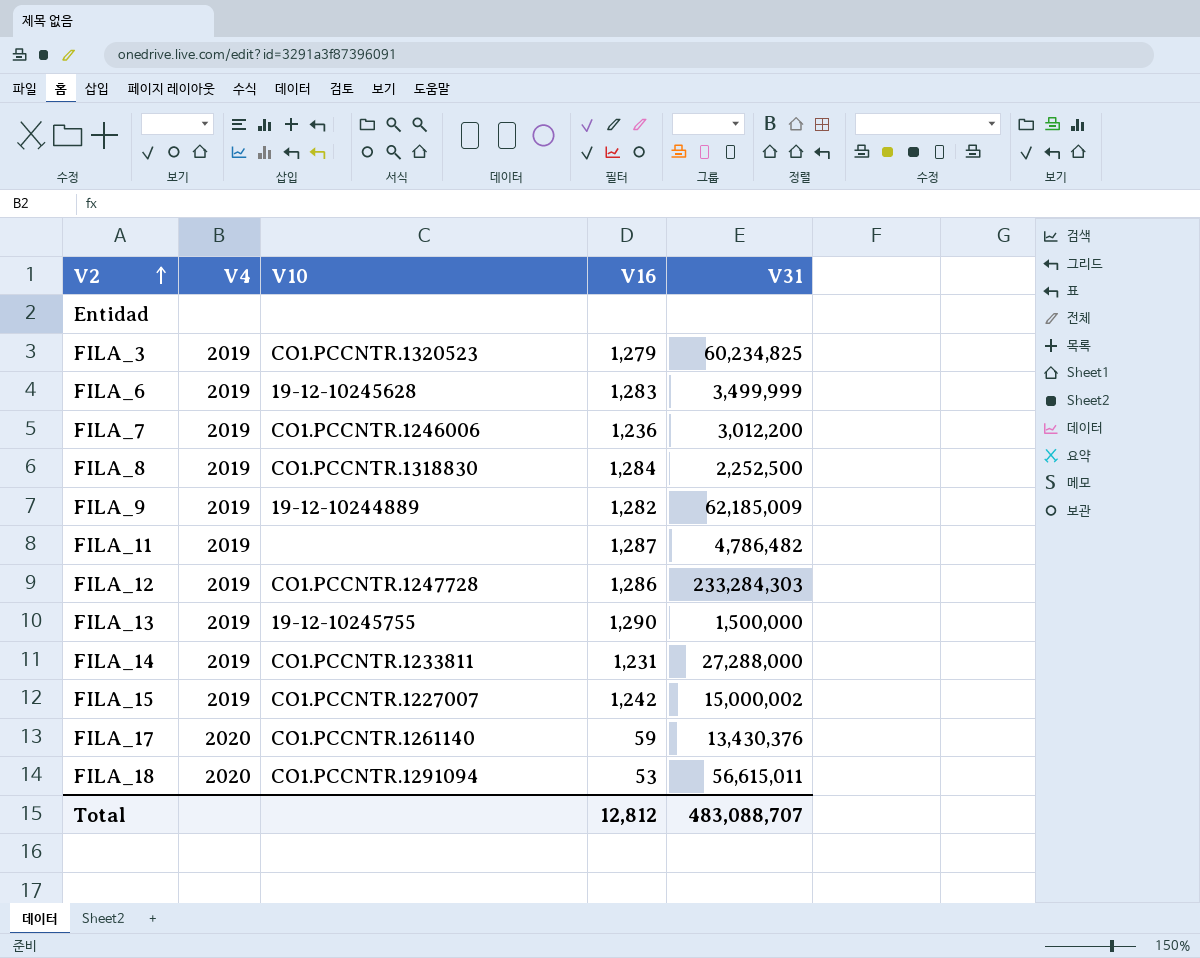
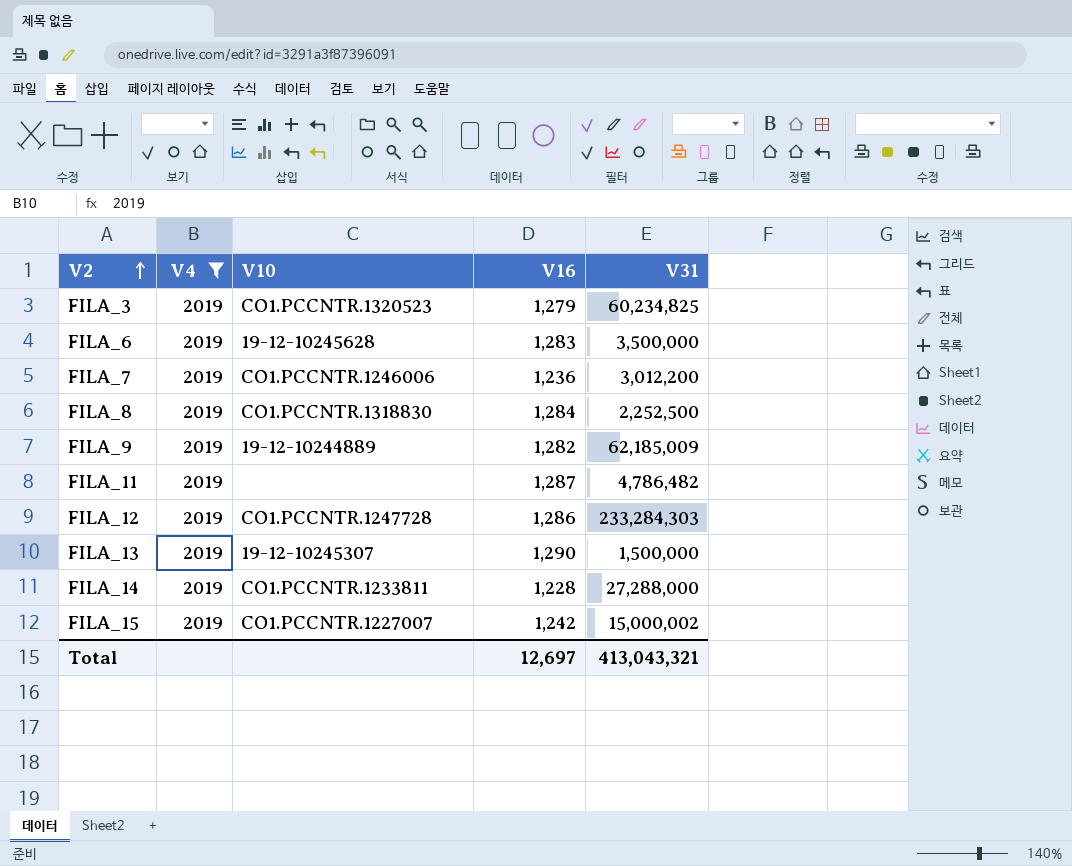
filter: none -> V4 = 2019
FILA_6 | V31: 3,499,999 -> 3,500,000
FILA_13 | V10: 19-12-10245755 -> 19-12-10245307
FILA_14 | V16: 1,231 -> 1,228
Total | V16: 12,812 -> 12,697
Total | V31: 483,088,707 -> 413,043,321

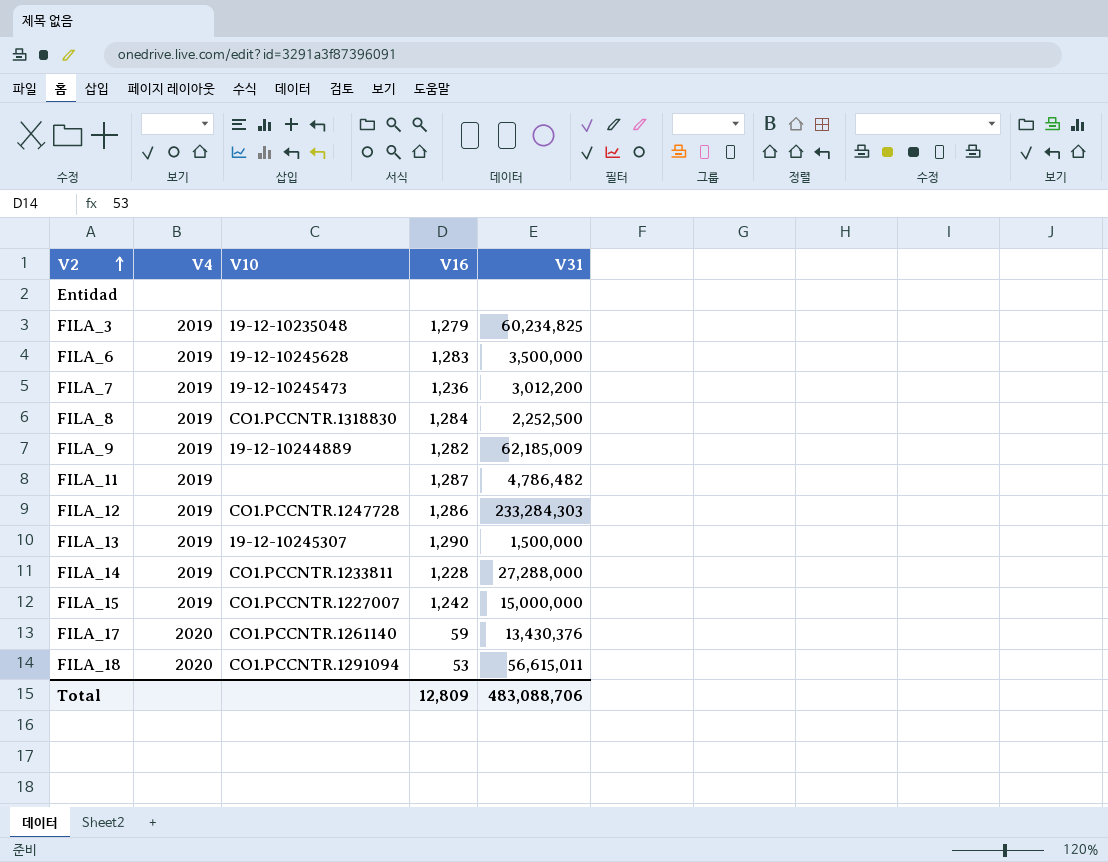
filter: V4 = 2019 -> none
FILA_3 | V10: CO1.PCCNTR.1320523 -> 19-12-10235048
FILA_7 | V10: CO1.PCCNTR.1246006 -> 19-12-10245473
FILA_15 | V31: 15,000,002 -> 15,000,000
Total | V16: 12,697 -> 12,809
Total | V31: 413,043,321 -> 483,088,706

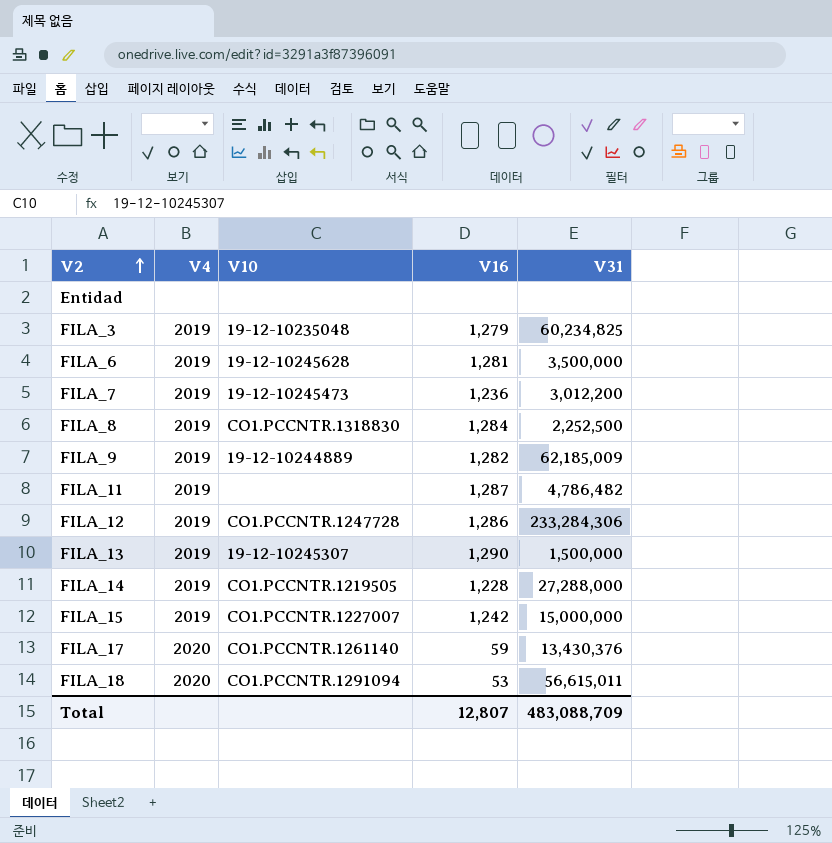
FILA_6 | V16: 1,283 -> 1,281
FILA_12 | V31: 233,284,303 -> 233,284,306
FILA_14 | V10: CO1.PCCNTR.1233811 -> CO1.PCCNTR.1219505
Total | V16: 12,809 -> 12,807
Total | V31: 483,088,706 -> 483,088,709

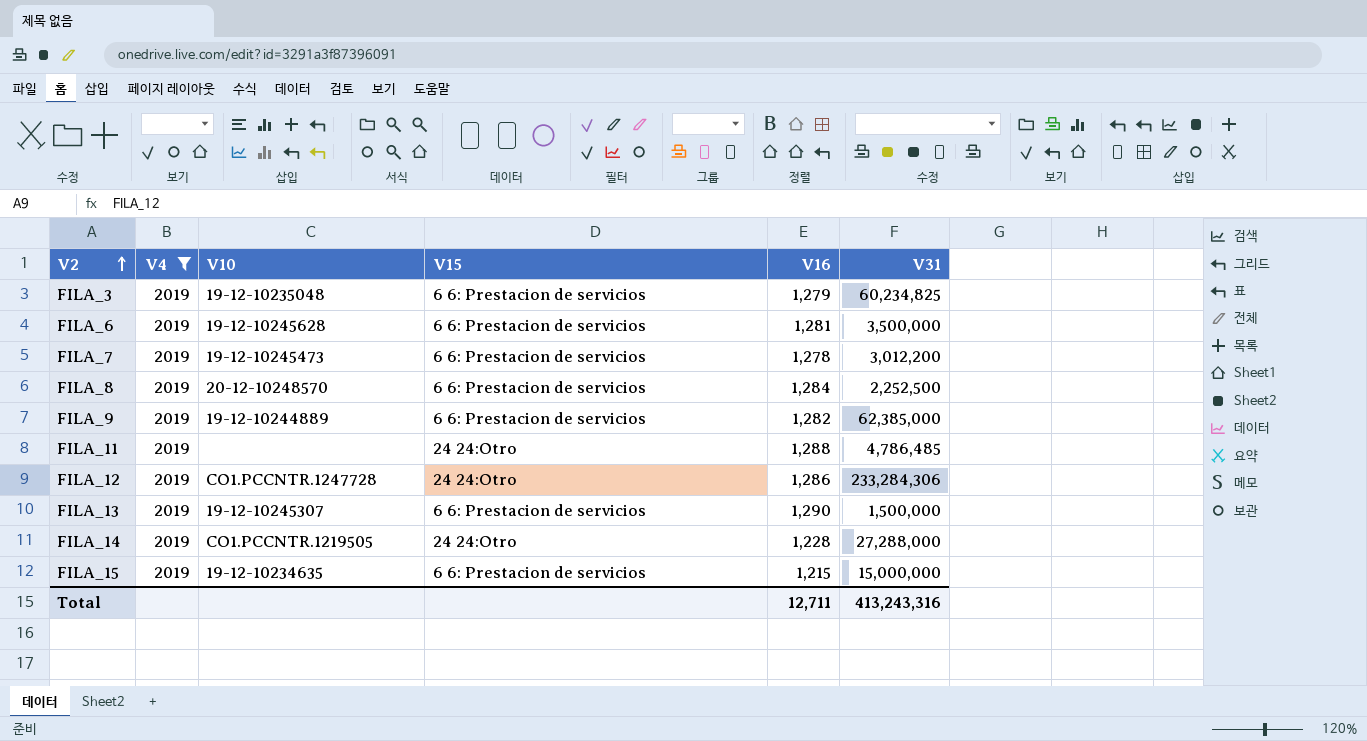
filter: none -> V4 = 2019
column V15 | position: none -> 4
FILA_7 | V16: 1,236 -> 1,278
FILA_8 | V10: CO1.PCCNTR.1318830 -> 20-12-10248570
FILA_9 | V31: 62,185,009 -> 62,385,000
FILA_11 | V16: 1,287 -> 1,288
FILA_11 | V31: 4,786,482 -> 4,786,485
FILA_15 | V10: CO1.PCCNTR.1227007 -> 19-12-10234635
FILA_15 | V16: 1,242 -> 1,215
Total | V16: 12,807 -> 12,711
Total | V31: 483,088,709 -> 413,243,316

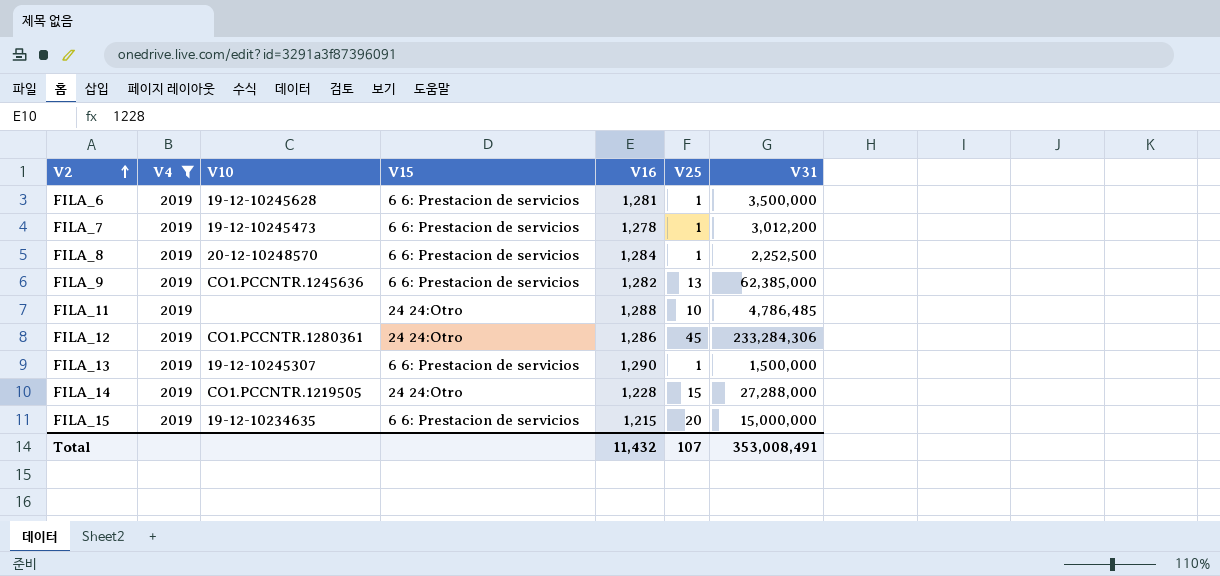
column V25 | position: none -> 6
row FILA_3: 2019 | 19-12-10235048 | 6 6: Prestacion de servicios | 1,279 | 60,234,825 -> none
FILA_9 | V10: 19-12-10244889 -> CO1.PCCNTR.1245636
FILA_12 | V10: CO1.PCCNTR.1247728 -> CO1.PCCNTR.1280361
Total | V16: 12,711 -> 11,432
Total | V31: 413,243,316 -> 353,008,491

